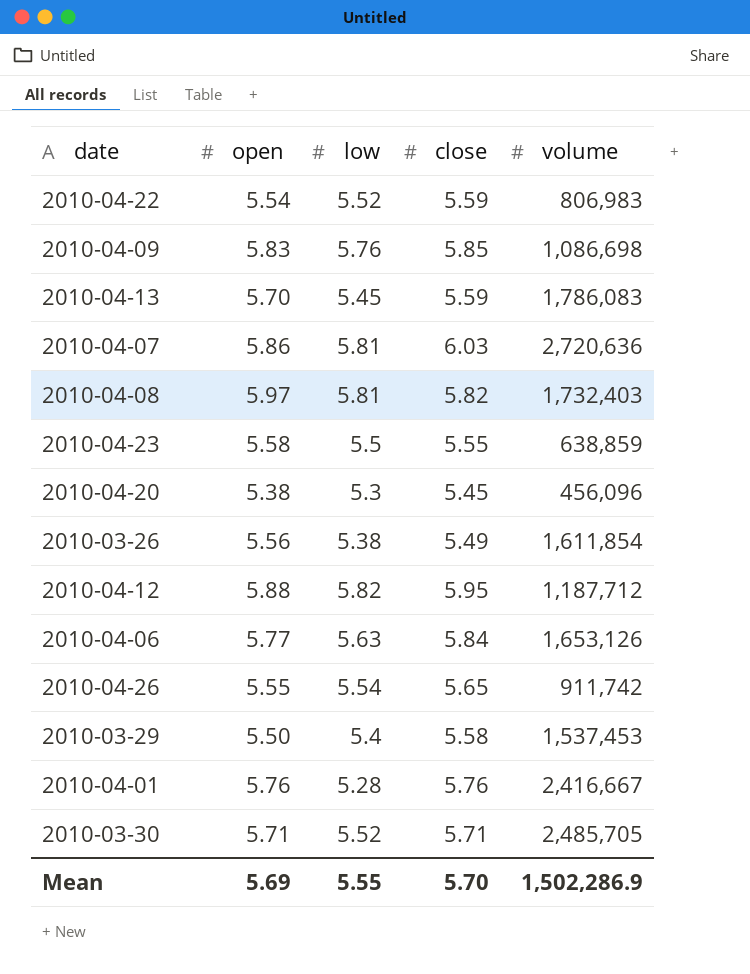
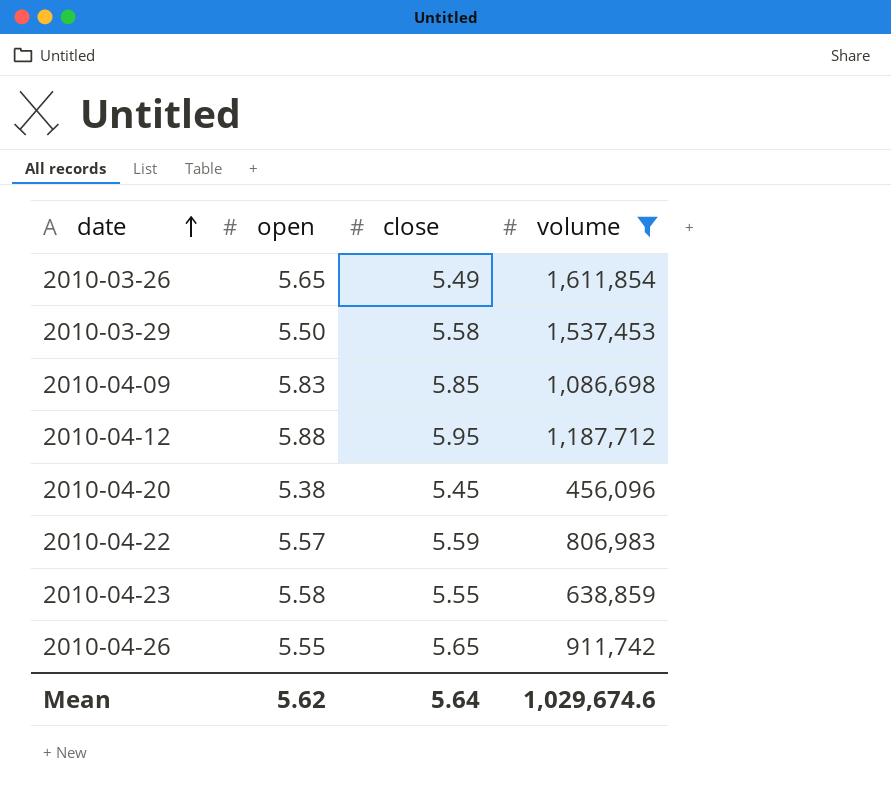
filter: none -> volume <= 1,611,854
row order: none -> date ascending
column low | position: 3 -> none
2010-03-26 | open: 5.56 -> 5.65
2010-04-22 | open: 5.54 -> 5.57
Mean | open: 5.69 -> 5.62
Mean | close: 5.70 -> 5.64
Mean | volume: 1,502,286.9 -> 1,029,674.6

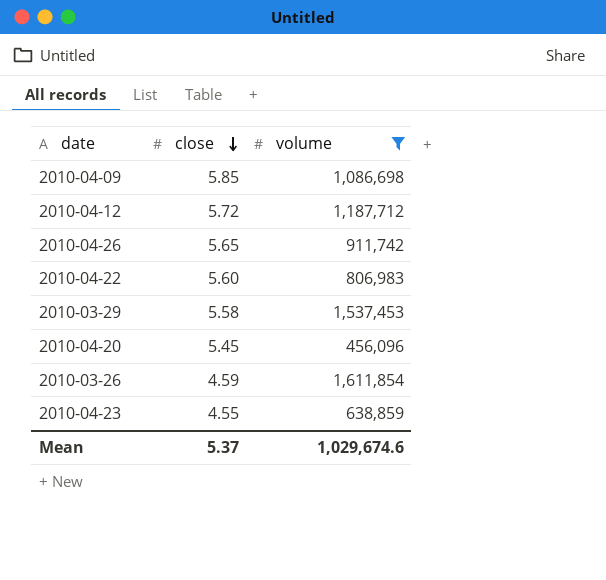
row order: date ascending -> close descending
column open | position: 2 -> none
2010-04-12 | close: 5.95 -> 5.72
2010-04-22 | close: 5.59 -> 5.60
2010-03-26 | close: 5.49 -> 4.59
2010-04-23 | close: 5.55 -> 4.55
Mean | close: 5.64 -> 5.37

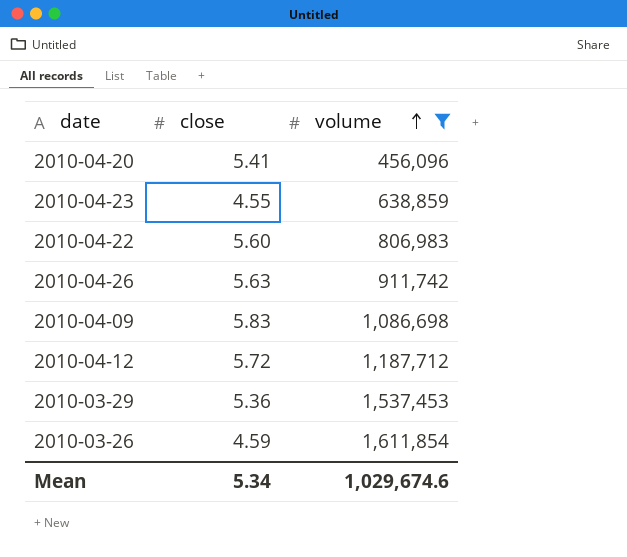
row order: close descending -> volume ascending
2010-04-20 | close: 5.45 -> 5.41
2010-04-26 | close: 5.65 -> 5.63
2010-04-09 | close: 5.85 -> 5.83
2010-03-29 | close: 5.58 -> 5.36
Mean | close: 5.37 -> 5.34

